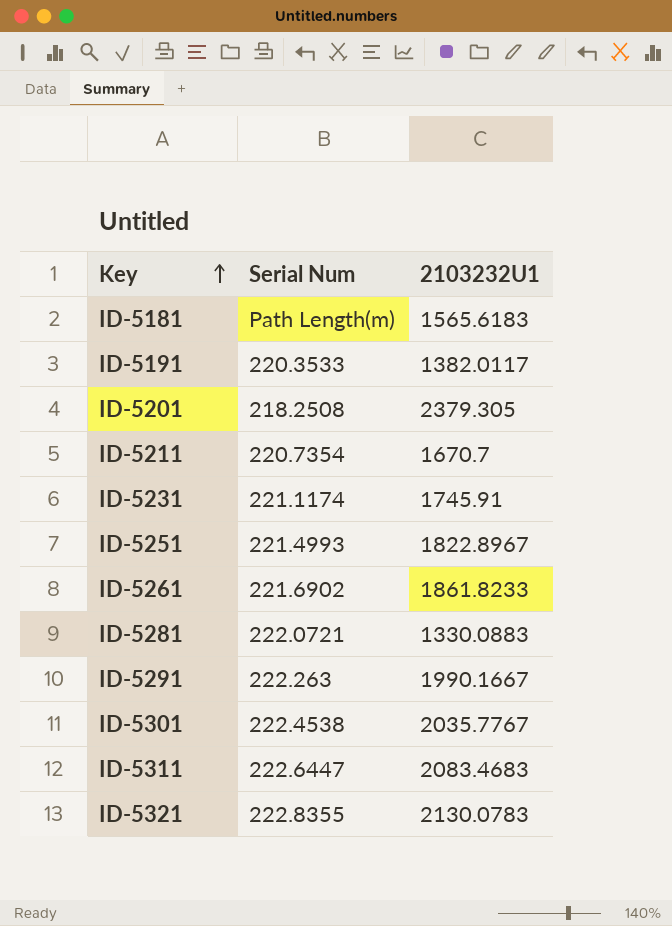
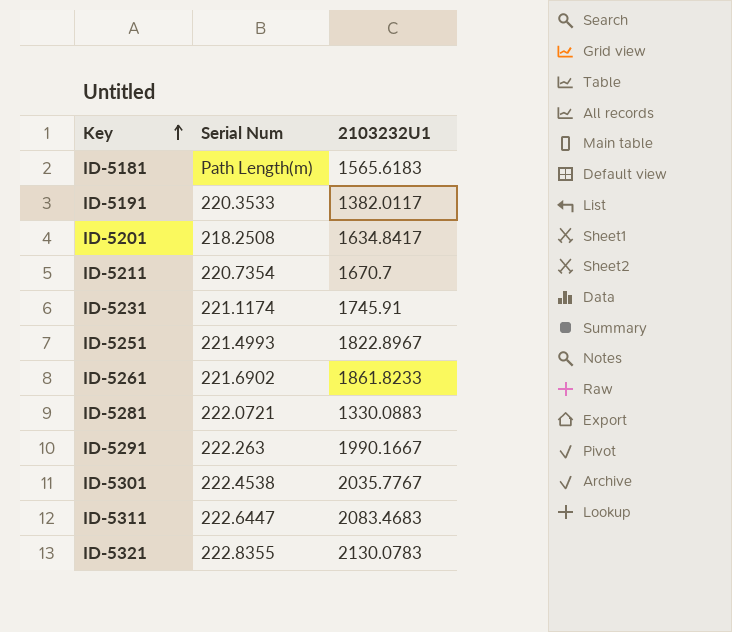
ID-5201 | 2103232U1: 2379.305 -> 1634.8417

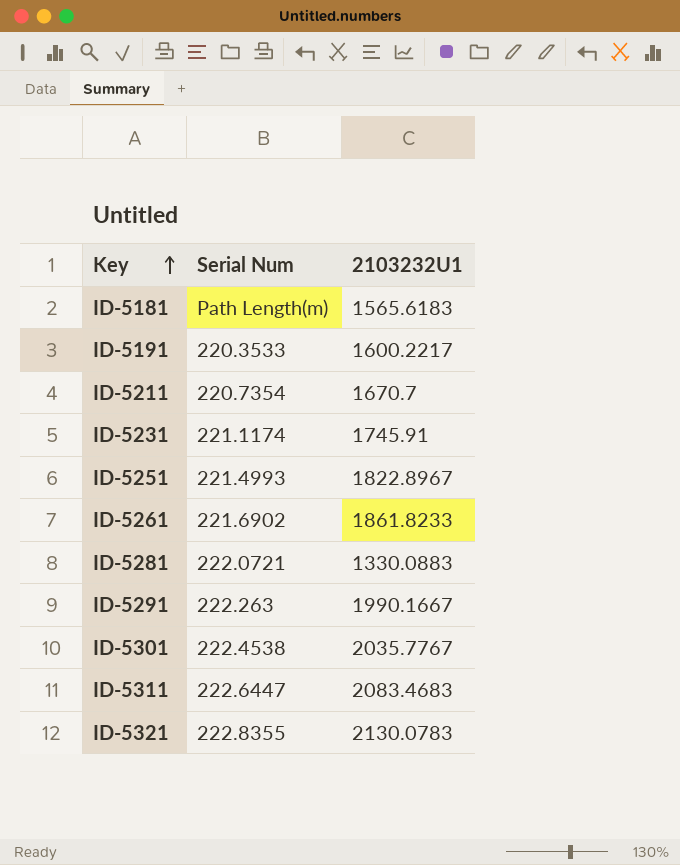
row ID-5201: 218.2508 | 1634.8417 -> none
ID-5191 | 2103232U1: 1382.0117 -> 1600.2217

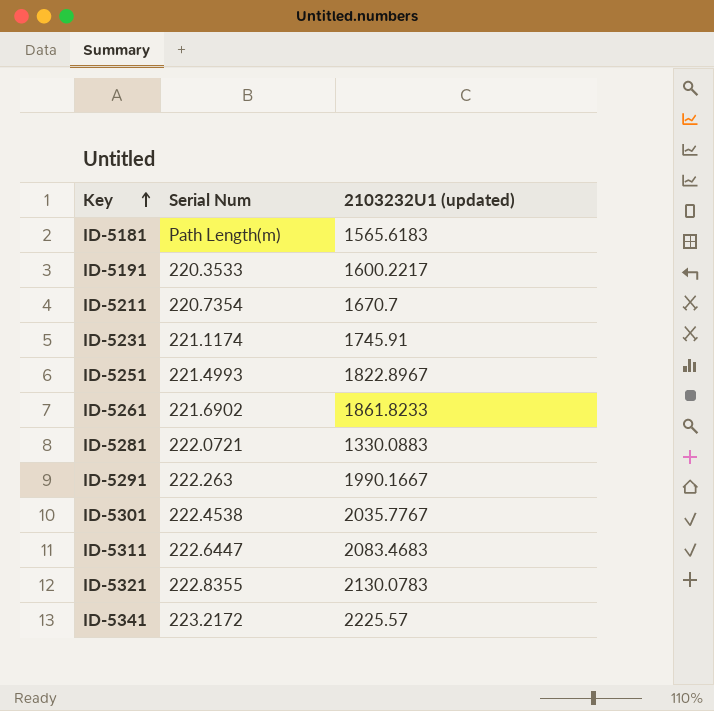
column name: 2103232U1 -> 2103232U1 (updated)
row ID-5341: none -> 223.2172 | 2225.57

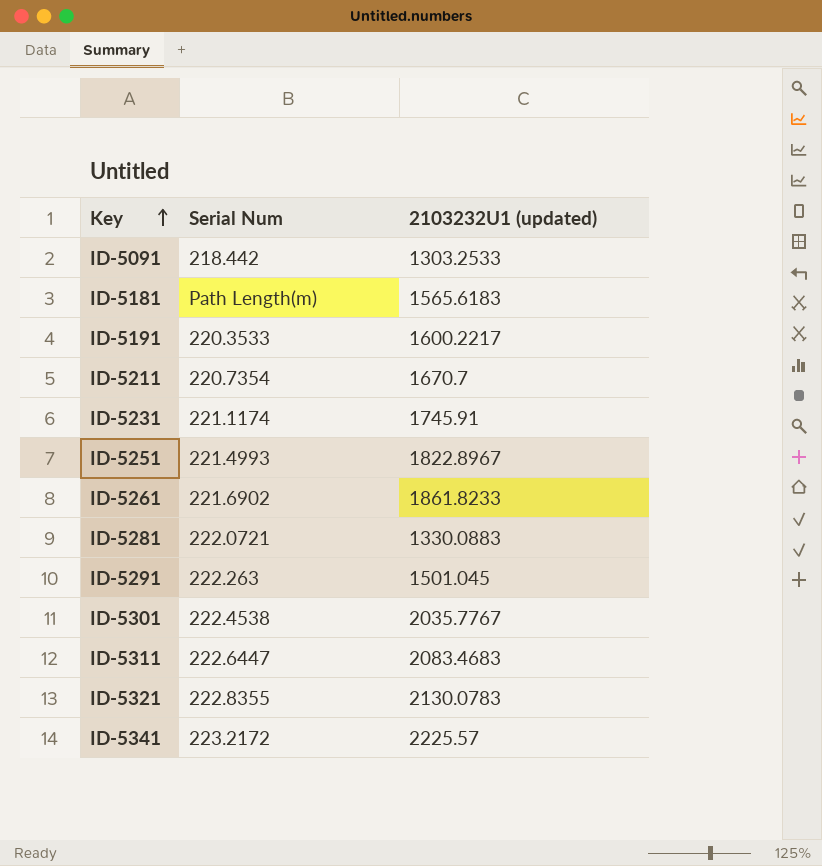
row ID-5091: none -> 218.442 | 1303.2533
ID-5291 | 2103232U1 (updated): 1990.1667 -> 1501.045

